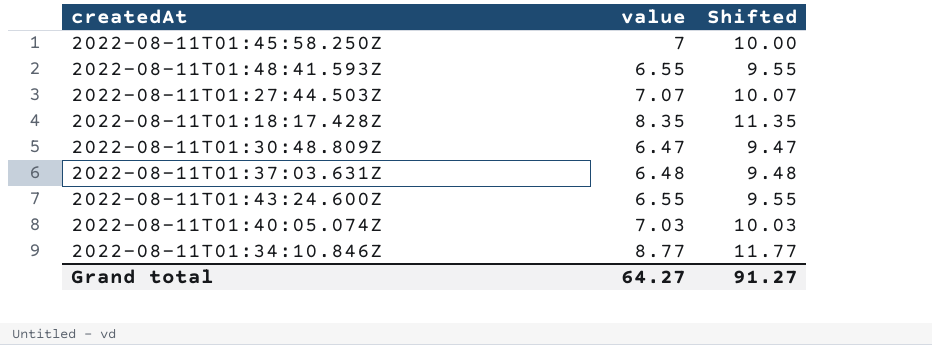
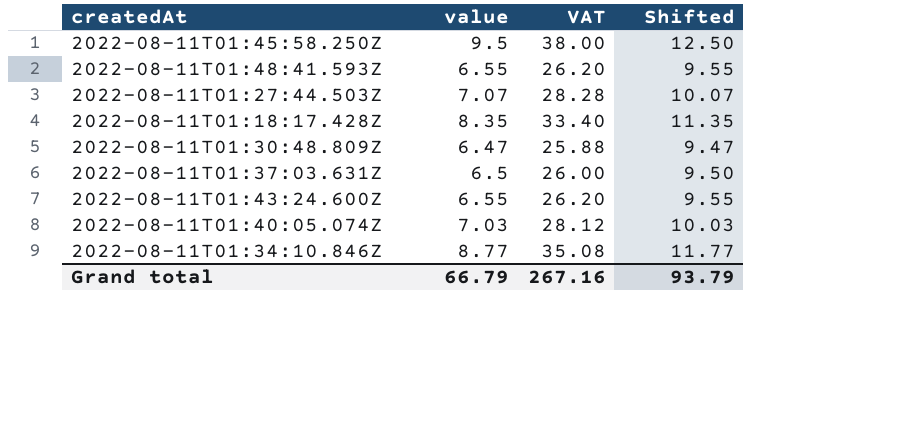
column VAT | formula: none -> [value] * 4
2022-08-11T01:45:58.250Z | value: 7 -> 9.5
2022-08-11T01:45:58.250Z | Shifted: 10.00 -> 12.50
2022-08-11T01:37:03.631Z | value: 6.48 -> 6.5
2022-08-11T01:37:03.631Z | Shifted: 9.48 -> 9.50
Grand total | value: 64.27 -> 66.79
Grand total | Shifted: 91.27 -> 93.79

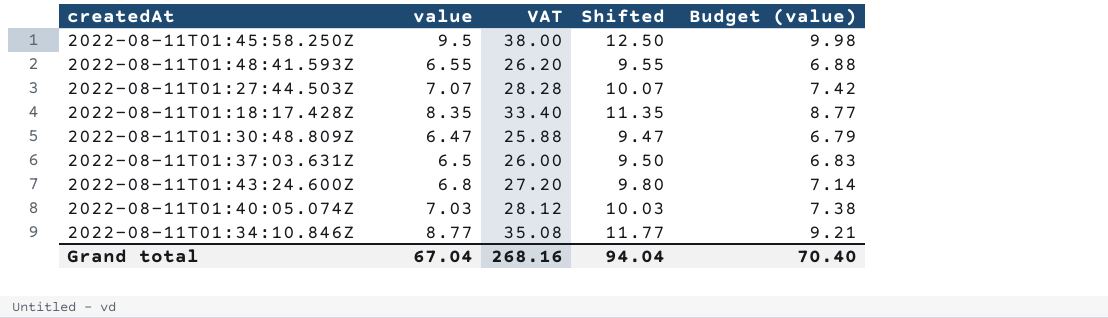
column Budget (value) | formula: none -> [value] * 1.05
2022-08-11T01:43:24.600Z | value: 6.55 -> 6.8
2022-08-11T01:43:24.600Z | VAT: 26.20 -> 27.20
2022-08-11T01:43:24.600Z | Shifted: 9.55 -> 9.80
Grand total | value: 66.79 -> 67.04
Grand total | VAT: 267.16 -> 268.16
Grand total | Shifted: 93.79 -> 94.04

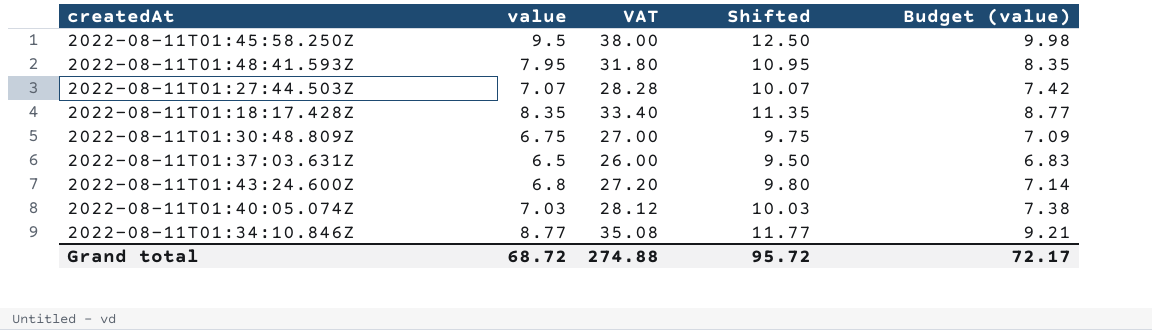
2022-08-11T01:48:41.593Z | value: 6.55 -> 7.95
2022-08-11T01:48:41.593Z | VAT: 26.20 -> 31.80
2022-08-11T01:48:41.593Z | Shifted: 9.55 -> 10.95
2022-08-11T01:48:41.593Z | Budget (value): 6.88 -> 8.35
2022-08-11T01:30:48.809Z | value: 6.47 -> 6.75
2022-08-11T01:30:48.809Z | VAT: 25.88 -> 27.00
2022-08-11T01:30:48.809Z | Shifted: 9.47 -> 9.75
2022-08-11T01:30:48.809Z | Budget (value): 6.79 -> 7.09
Grand total | value: 67.04 -> 68.72
Grand total | VAT: 268.16 -> 274.88
Grand total | Shifted: 94.04 -> 95.72
Grand total | Budget (value): 70.40 -> 72.17

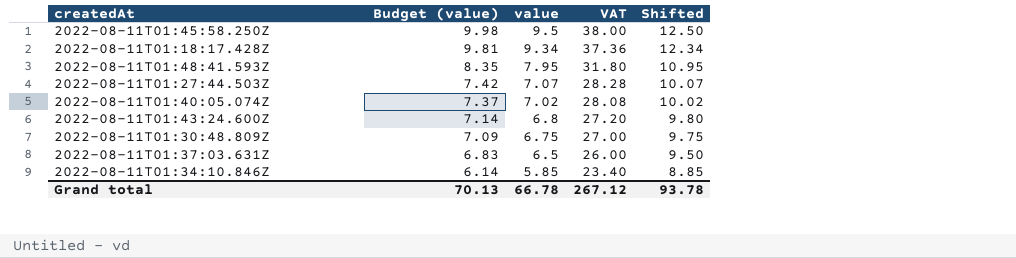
row order: none -> Budget (value) descending
column Budget (value) | position: 5 -> 2
2022-08-11T01:18:17.428Z | Budget (value): 8.77 -> 9.81
2022-08-11T01:18:17.428Z | value: 8.35 -> 9.34
2022-08-11T01:18:17.428Z | VAT: 33.40 -> 37.36
2022-08-11T01:18:17.428Z | Shifted: 11.35 -> 12.34
2022-08-11T01:40:05.074Z | Budget (value): 7.38 -> 7.37
2022-08-11T01:40:05.074Z | value: 7.03 -> 7.02
2022-08-11T01:40:05.074Z | VAT: 28.12 -> 28.08
2022-08-11T01:40:05.074Z | Shifted: 10.03 -> 10.02
2022-08-11T01:34:10.846Z | Budget (value): 9.21 -> 6.14
2022-08-11T01:34:10.846Z | value: 8.77 -> 5.85
2022-08-11T01:34:10.846Z | VAT: 35.08 -> 23.40
2022-08-11T01:34:10.846Z | Shifted: 11.77 -> 8.85
Grand total | Budget (value): 72.17 -> 70.13
Grand total | value: 68.72 -> 66.78
Grand total | VAT: 274.88 -> 267.12
Grand total | Shifted: 95.72 -> 93.78

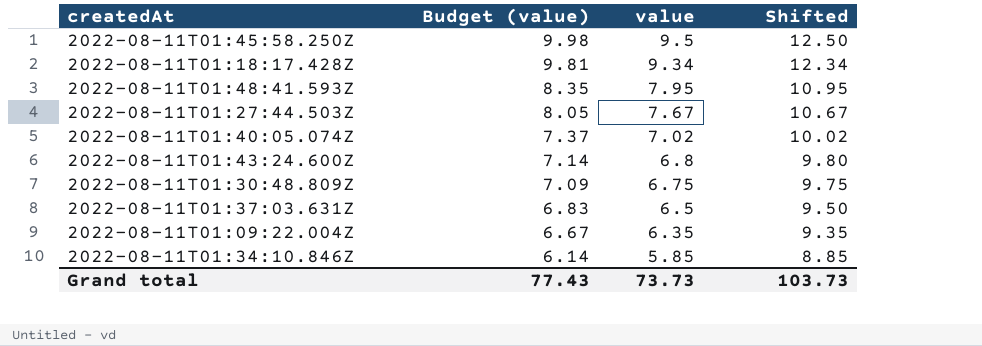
column VAT | formula: [value] * 4 -> none
2022-08-11T01:27:44.503Z | Budget (value): 7.42 -> 8.05
2022-08-11T01:27:44.503Z | value: 7.07 -> 7.67
2022-08-11T01:27:44.503Z | Shifted: 10.07 -> 10.67
row 2022-08-11T01:09:22.004Z: none -> 6.67 | 6.35 | 9.35
Grand total | Budget (value): 70.13 -> 77.43
Grand total | value: 66.78 -> 73.73
Grand total | Shifted: 93.78 -> 103.73

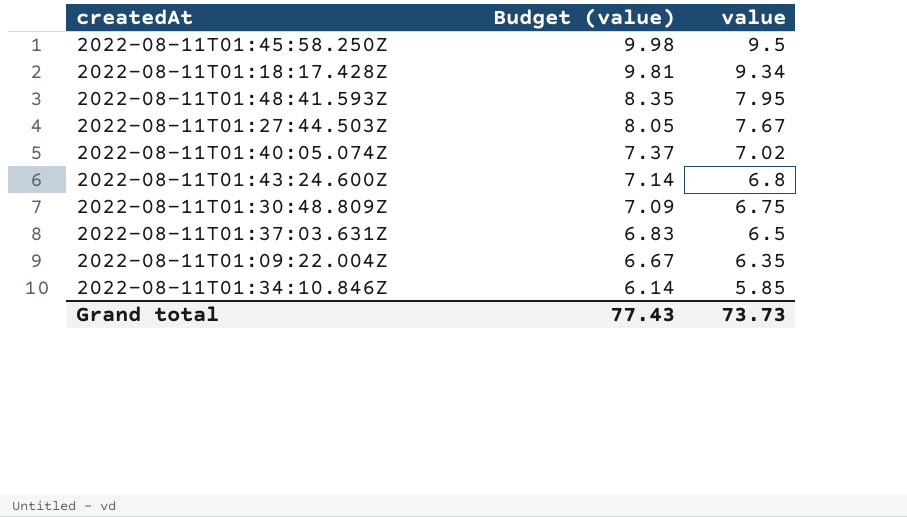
column Shifted | formula: [value] + 3 -> none

